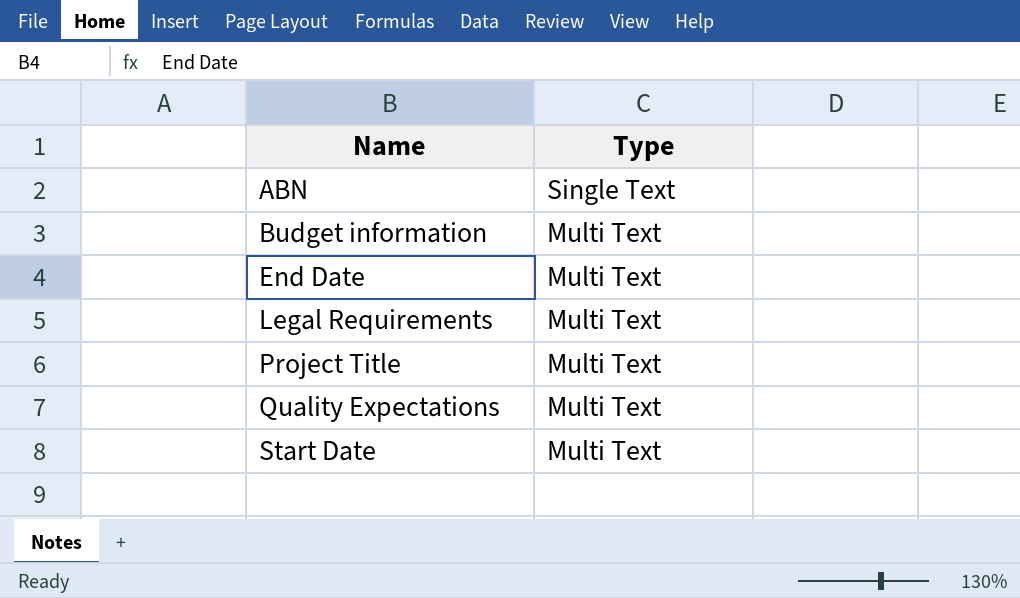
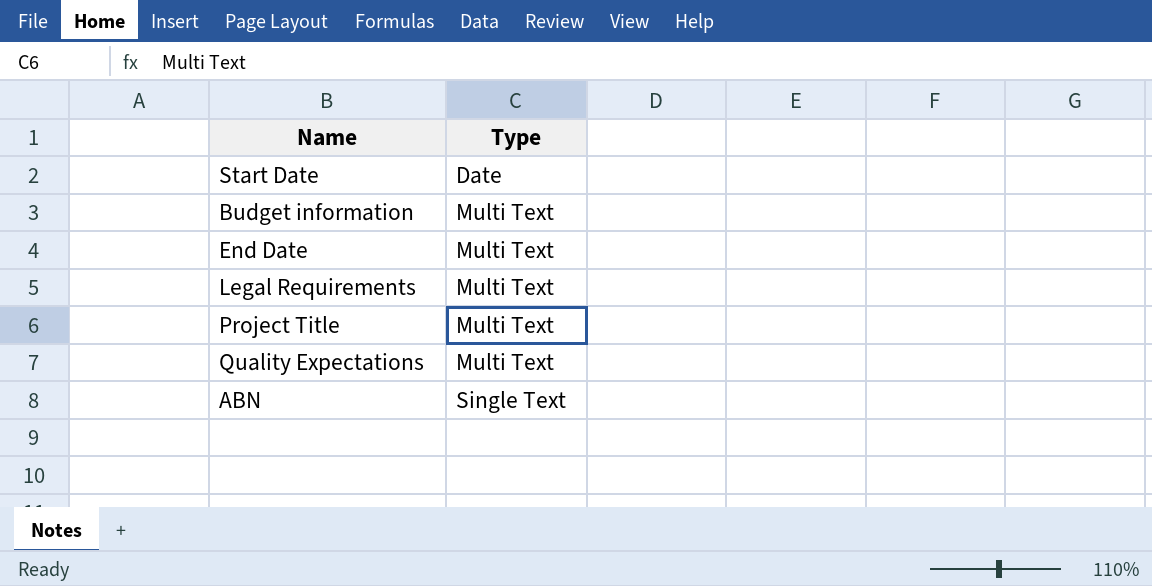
row order: Name ascending -> Type ascending
Start Date | Type: Multi Text -> Date

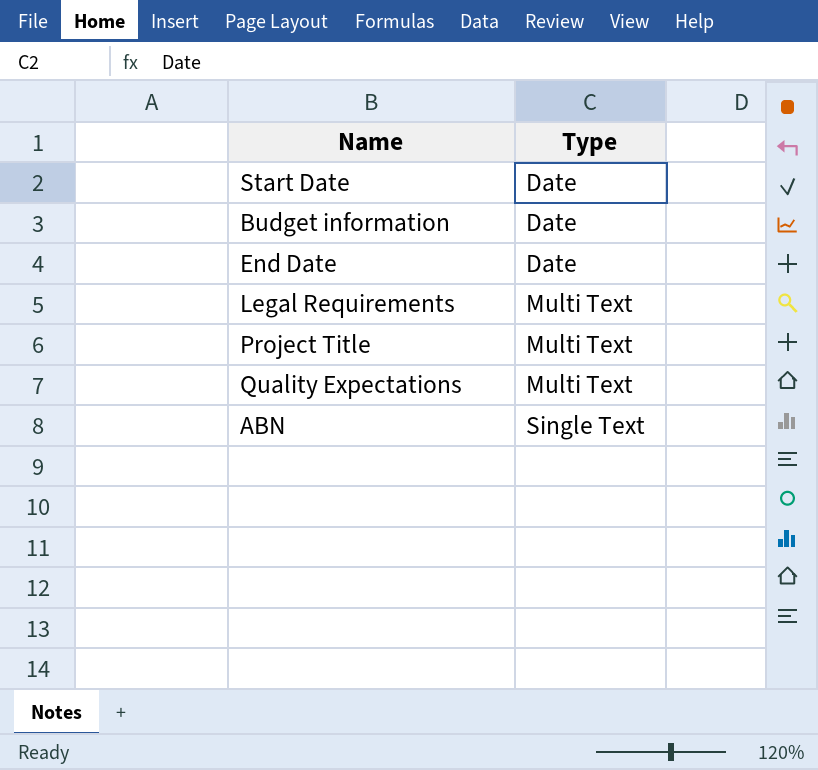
Budget information | Type: Multi Text -> Date
End Date | Type: Multi Text -> Date

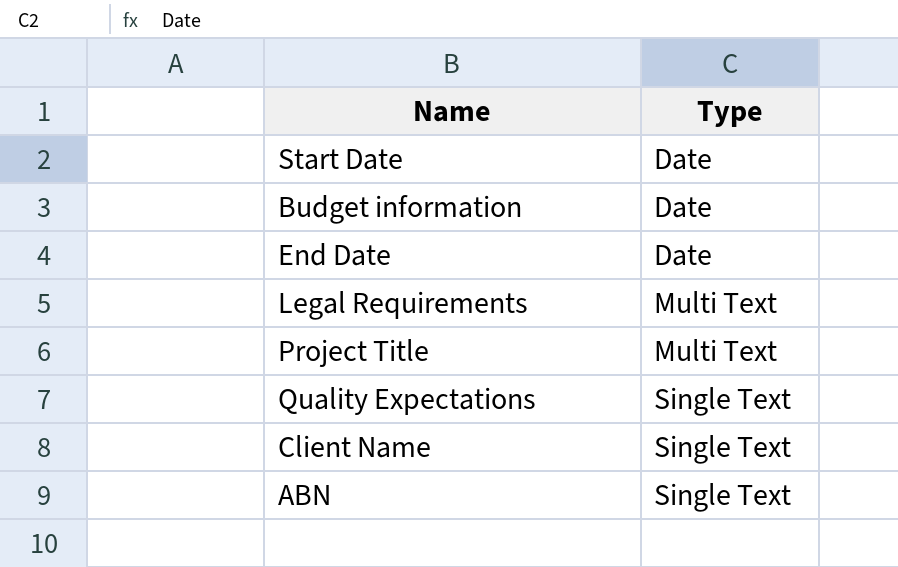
Quality Expectations | Type: Multi Text -> Single Text
row Client Name: none -> Single Text

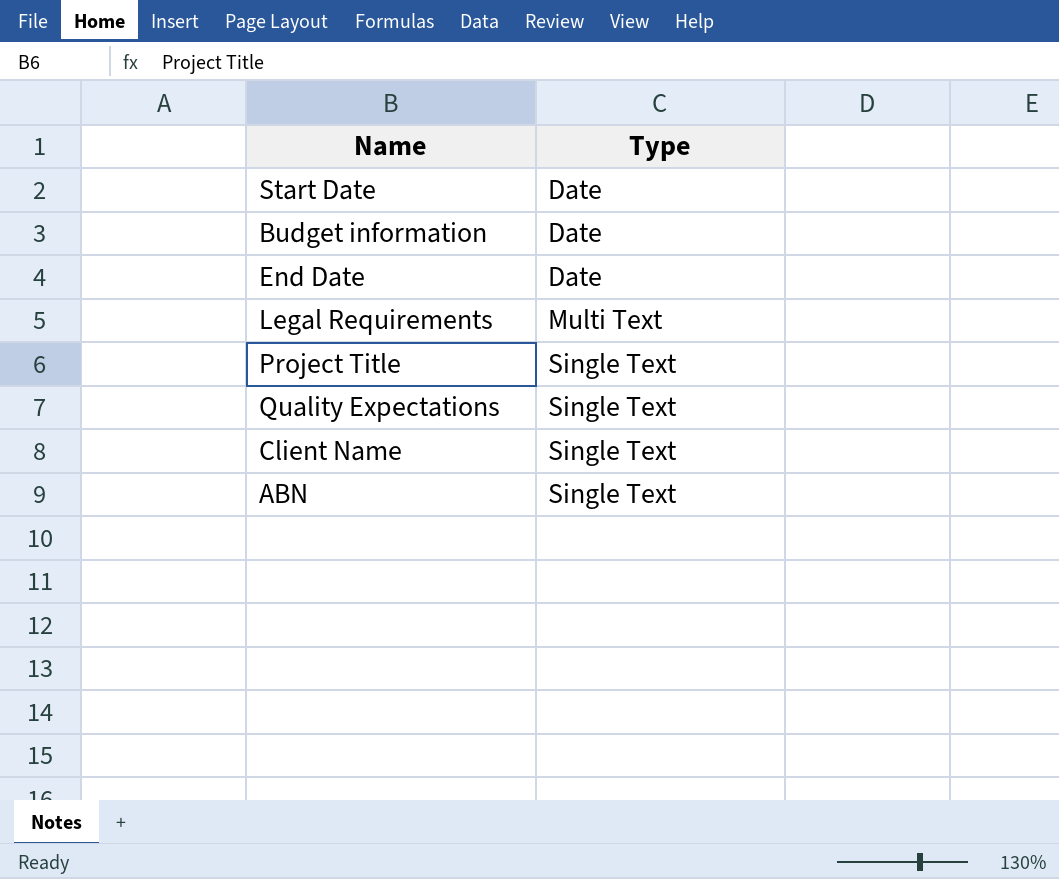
Project Title | Type: Multi Text -> Single Text

